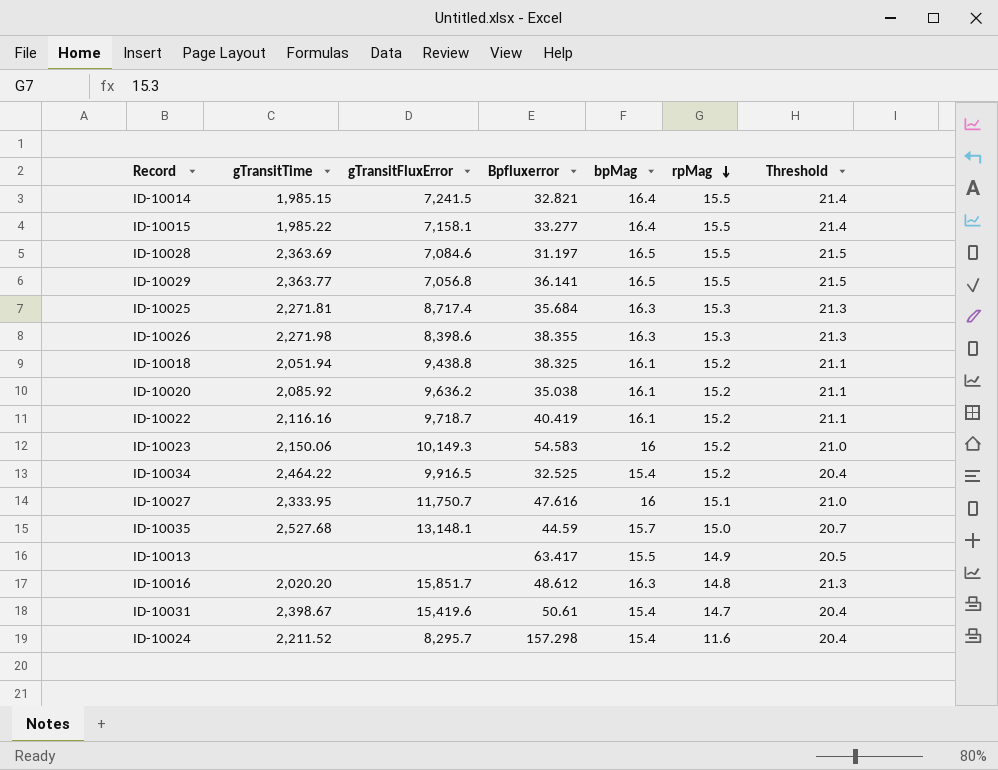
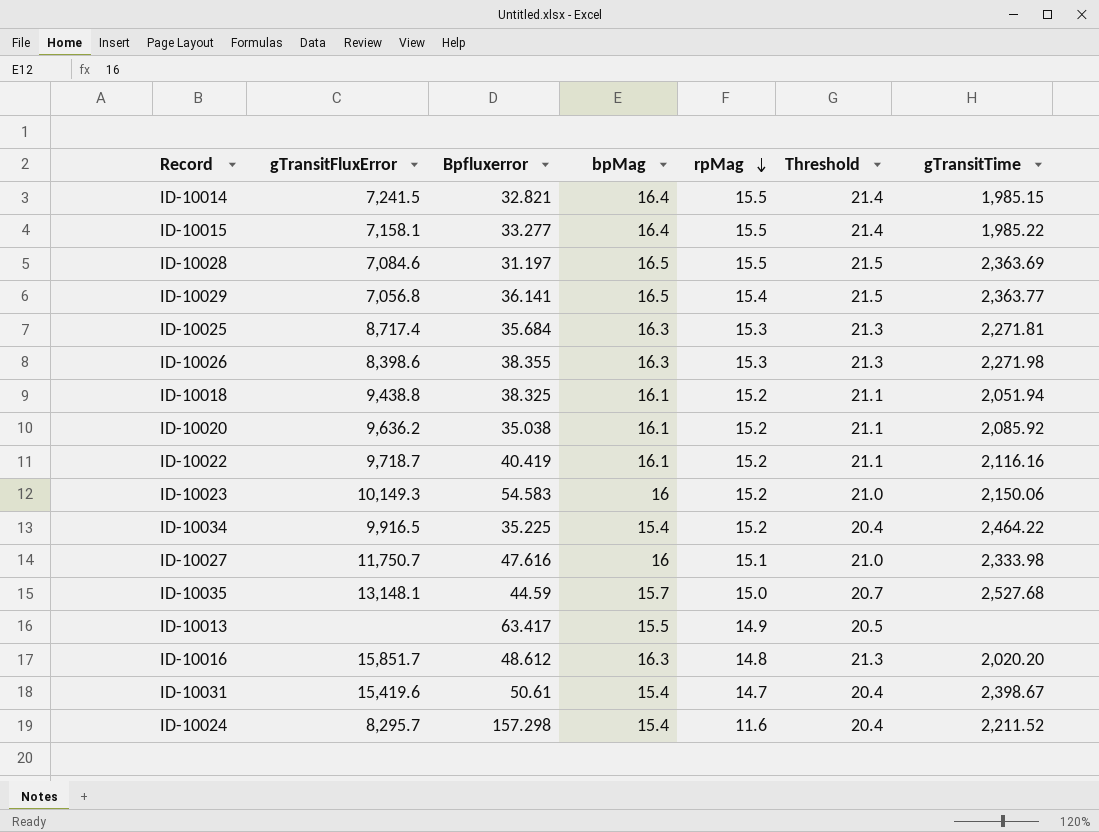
column gTransitTime | position: 2 -> 7
ID-10029 | rpMag: 15.5 -> 15.4
ID-10034 | Bpfluxerror: 32.525 -> 35.225
ID-10027 | gTransitTime: 2,333.95 -> 2,333.98

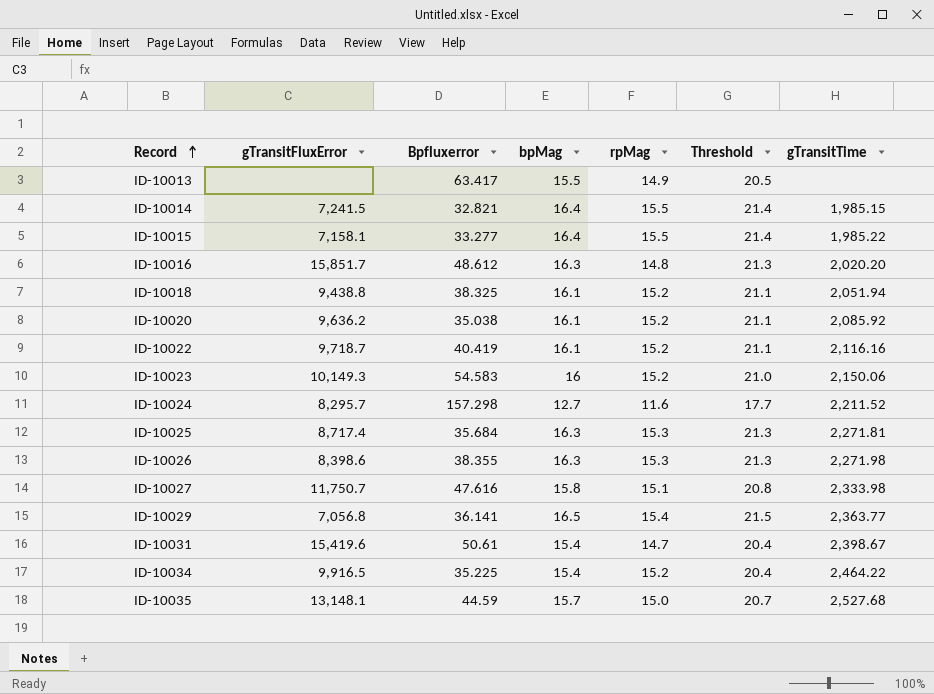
row order: rpMag descending -> Record ascending
row ID-10028: 7,084.6 | 31.197 | 16.5 | 15.5 | 21.5 | 2,363.69 -> none
ID-10024 | bpMag: 15.4 -> 12.7
ID-10024 | Threshold: 20.4 -> 17.7
ID-10027 | bpMag: 16 -> 15.8
ID-10027 | Threshold: 21.0 -> 20.8

